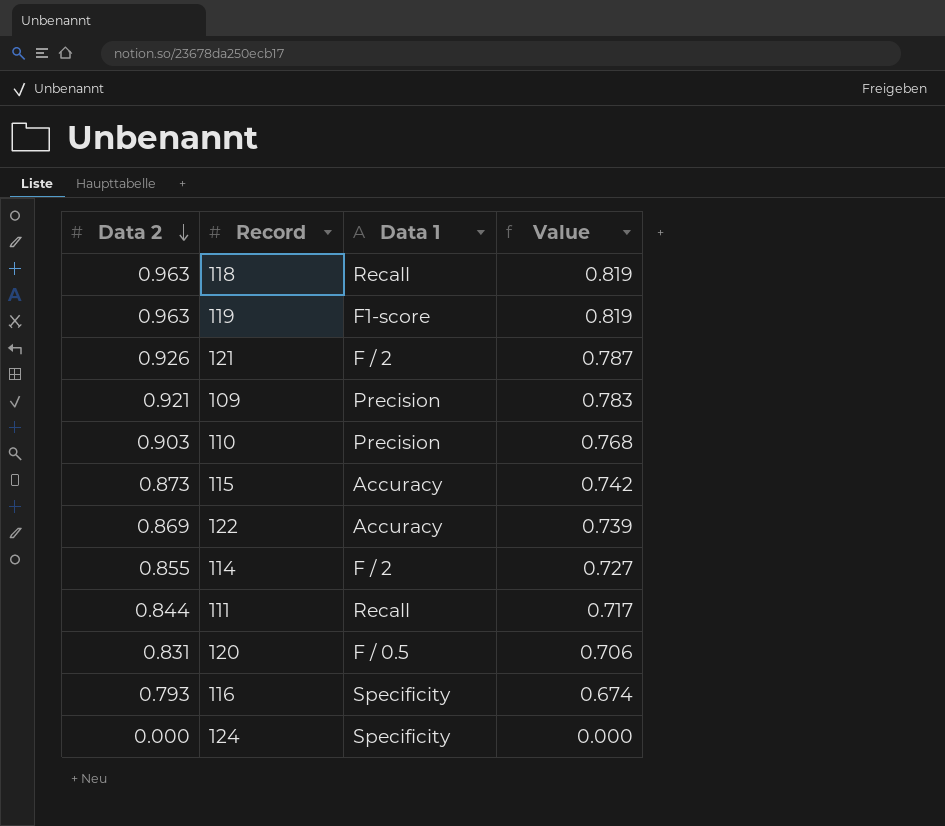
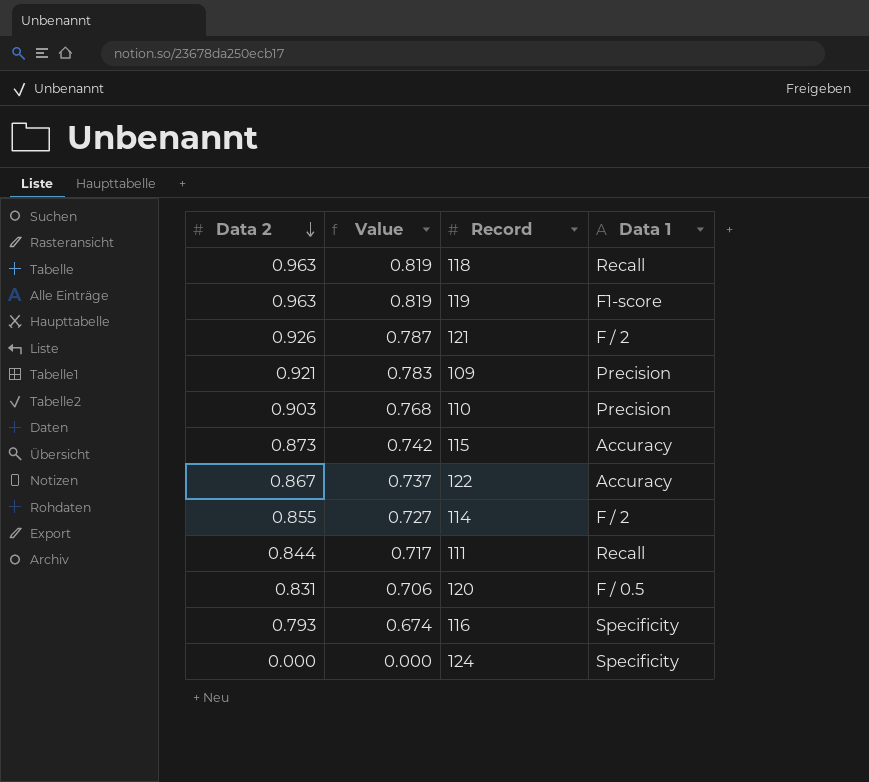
column Value | position: 4 -> 2
122 | Data 2: 0.869 -> 0.867
122 | Value: 0.739 -> 0.737

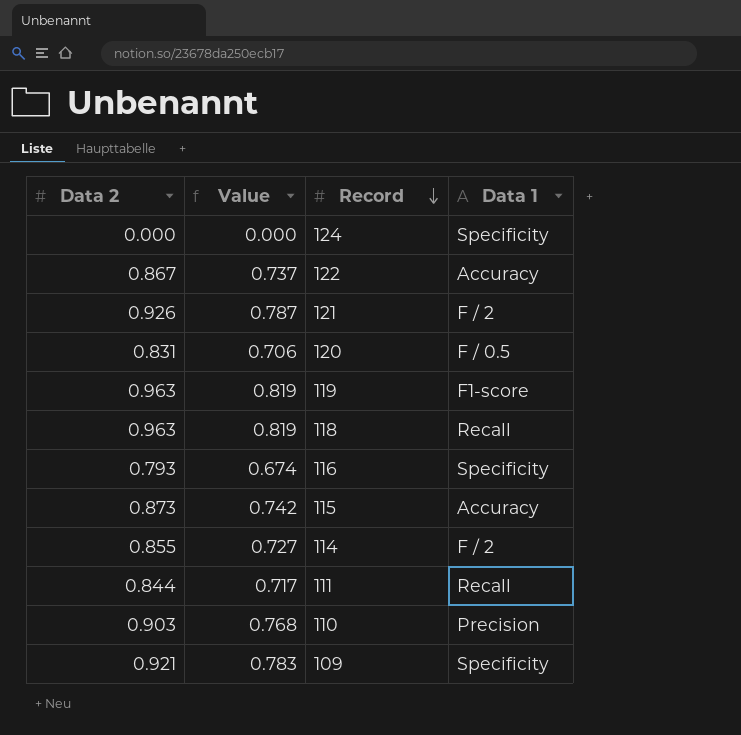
row order: Data 2 descending -> Record descending
109 | Data 1: Precision -> Specificity

